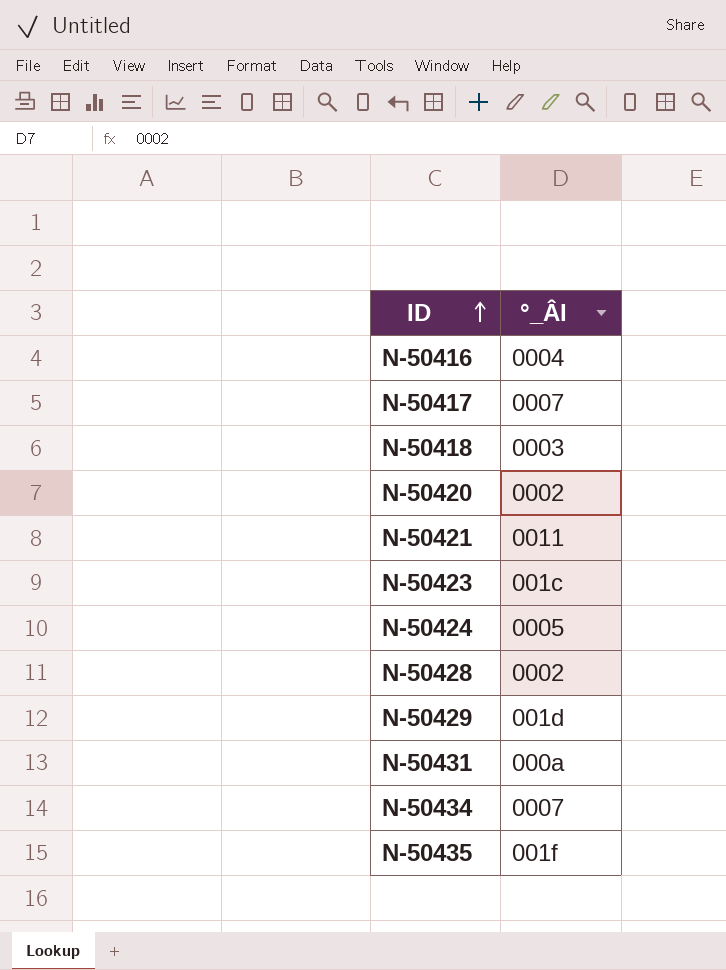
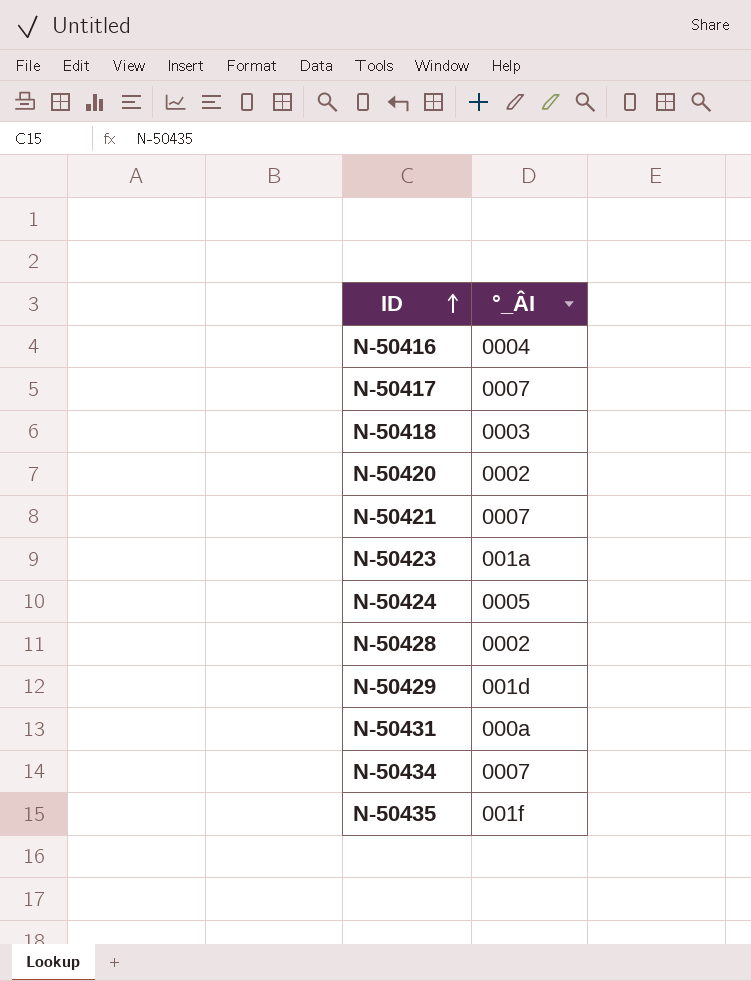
N-50421 | °_ÂI: 0011 -> 0007
N-50423 | °_ÂI: 001c -> 001a

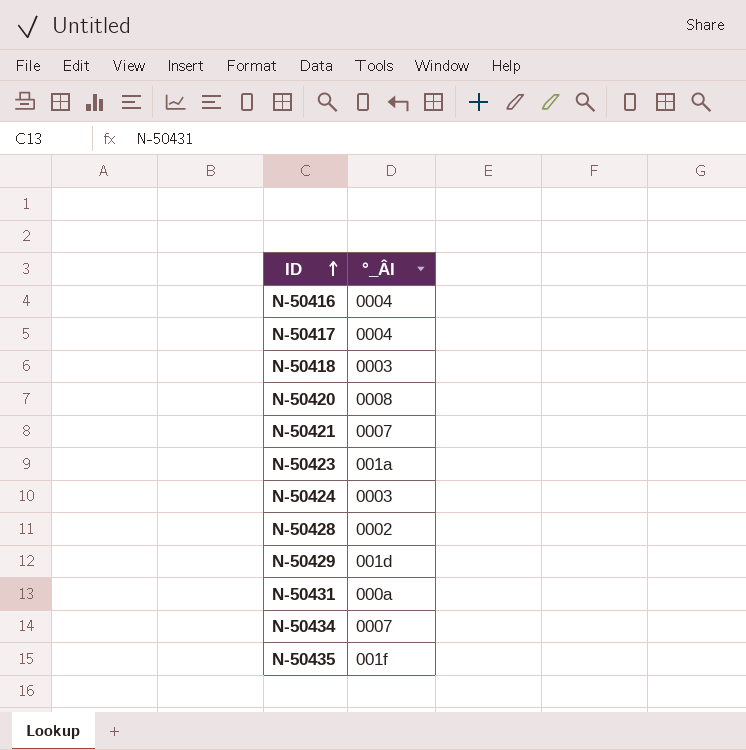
N-50417 | °_ÂI: 0007 -> 0004
N-50420 | °_ÂI: 0002 -> 0008
N-50424 | °_ÂI: 0005 -> 0003

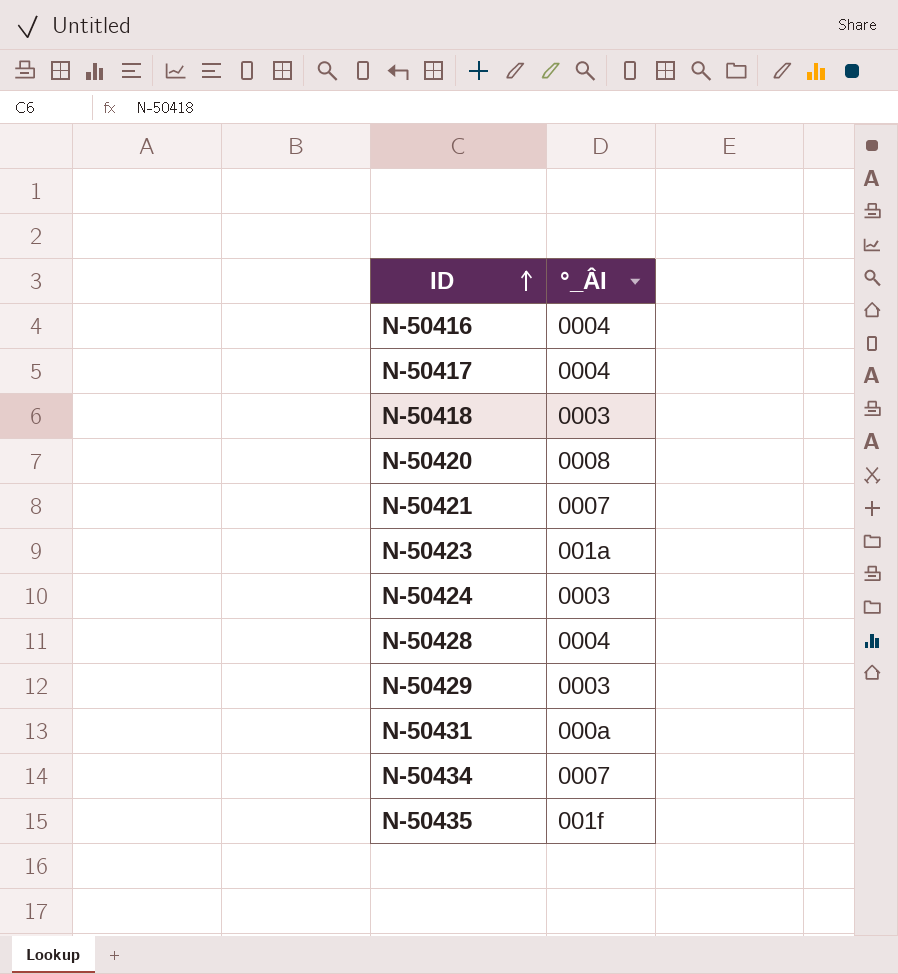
N-50428 | °_ÂI: 0002 -> 0004
N-50429 | °_ÂI: 001d -> 0003

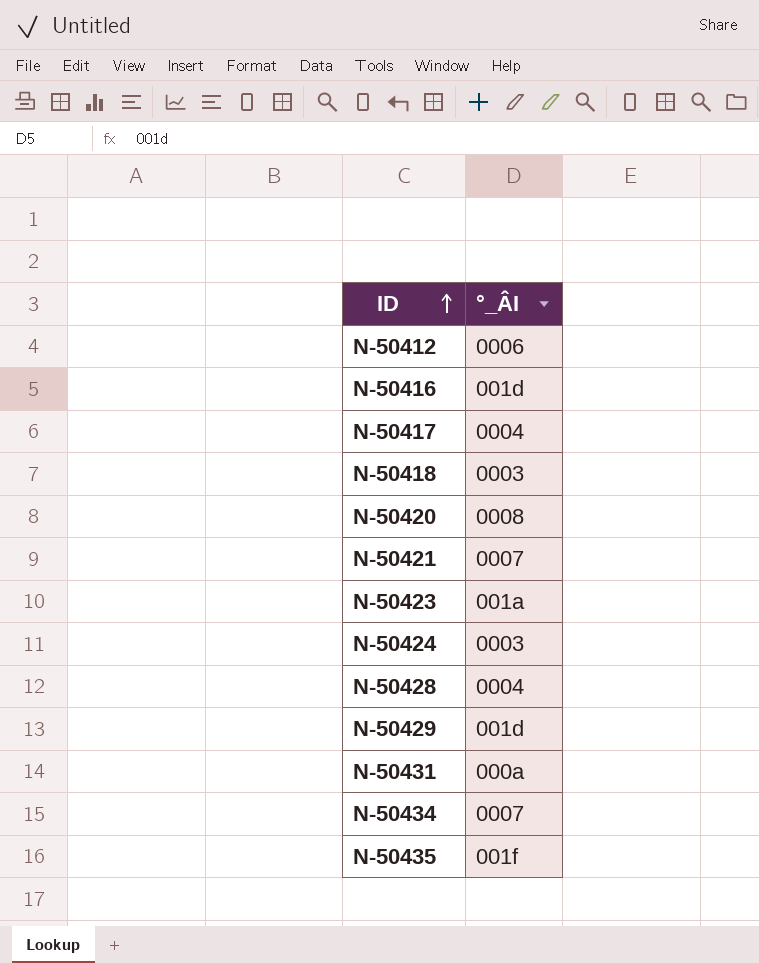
row N-50412: none -> 0006
N-50416 | °_ÂI: 0004 -> 001d
N-50429 | °_ÂI: 0003 -> 001d

